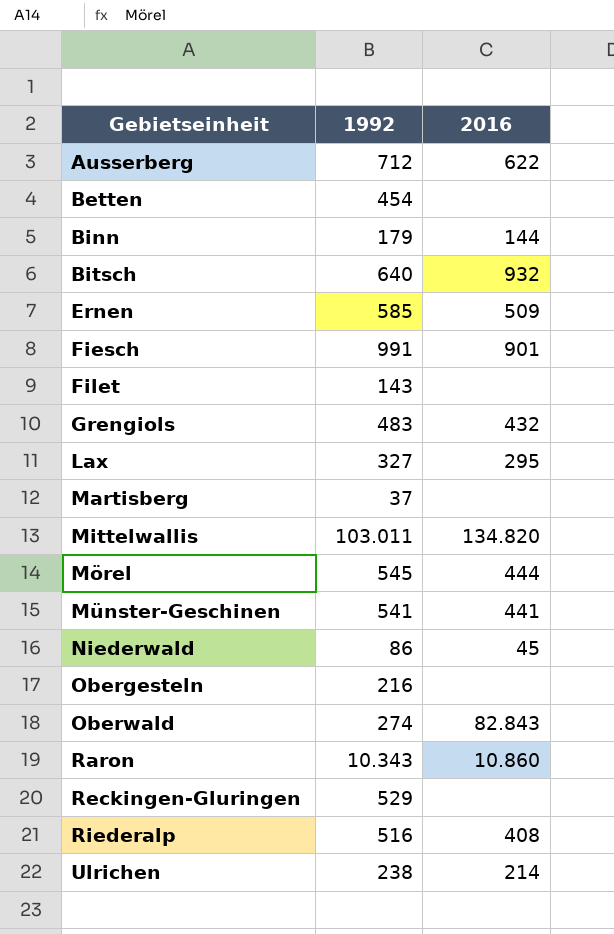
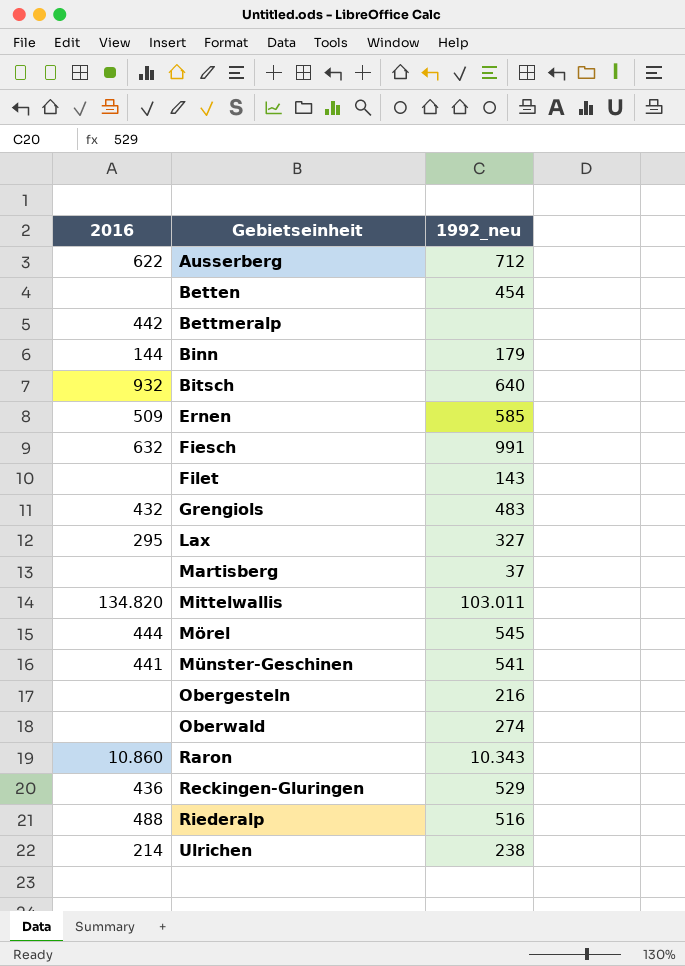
column 2016 | position: 3 -> 1
column name: 1992 -> 1992_neu
row Niederwald: 86 | 45 -> none
row Bettmeralp: none -> 442 | none
Fiesch | 2016: 901 -> 632
Oberwald | 2016: 82.843 -> none
Reckingen-Gluringen | 2016: none -> 436
Riederalp | 2016: 408 -> 488

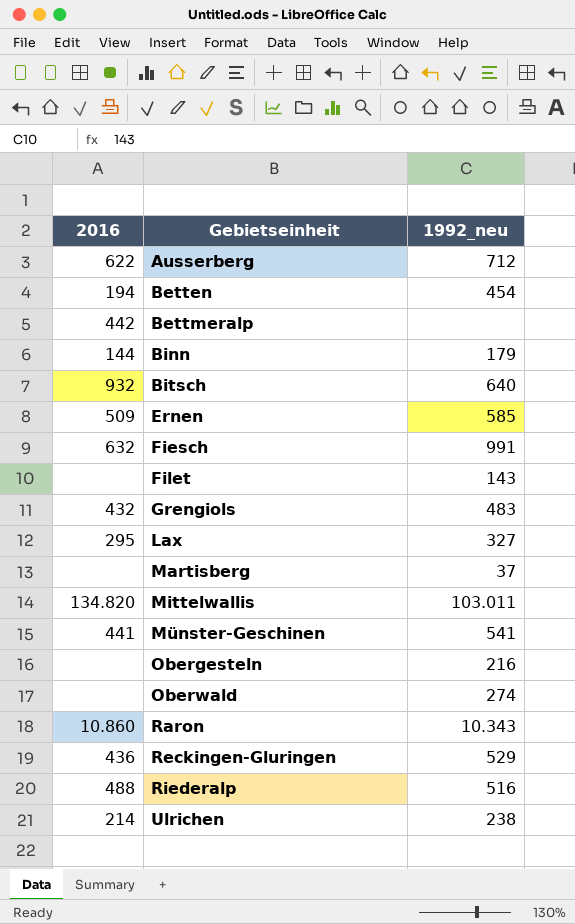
row Mörel: 444 | 545 -> none
Betten | 2016: none -> 194

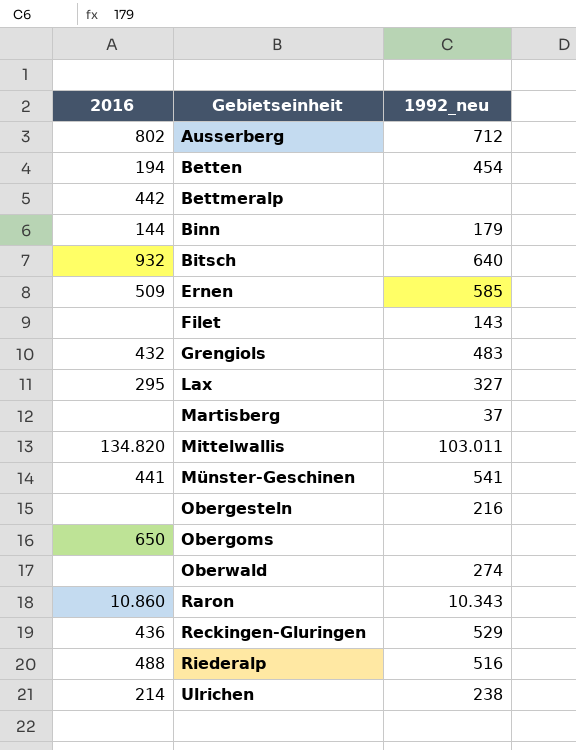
row Fiesch: 632 | 991 -> none
Ausserberg | 2016: 622 -> 802
row Obergoms: none -> 650 | none

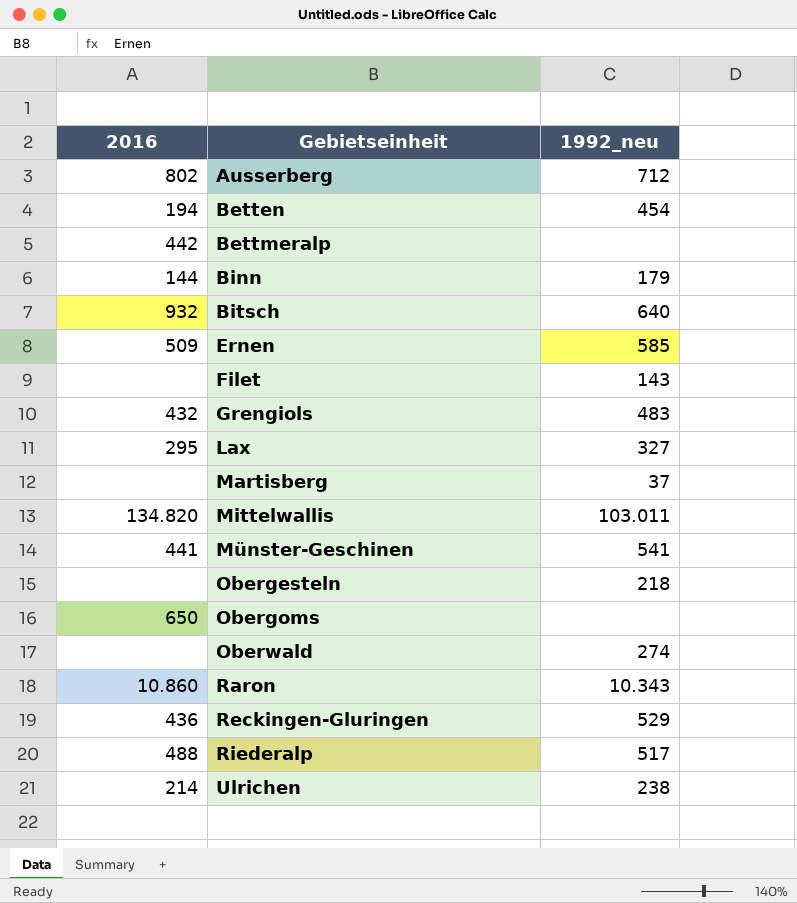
Obergesteln | 1992_neu: 216 -> 218
Riederalp | 1992_neu: 516 -> 517

